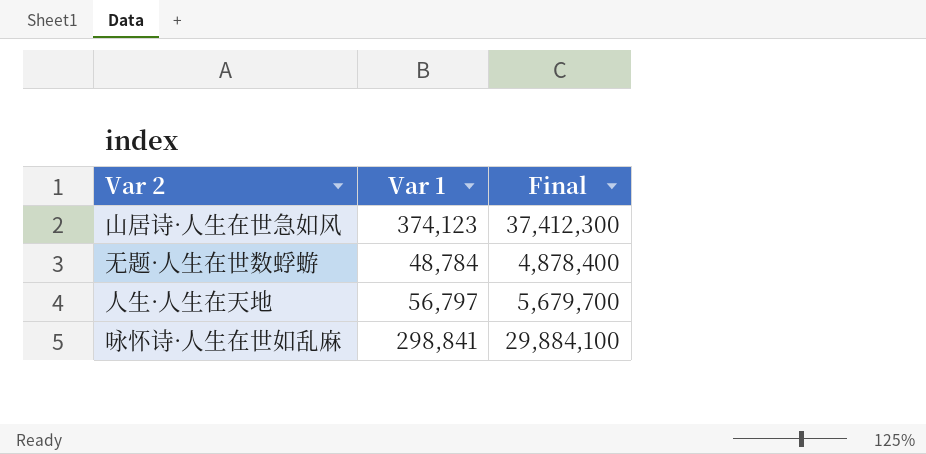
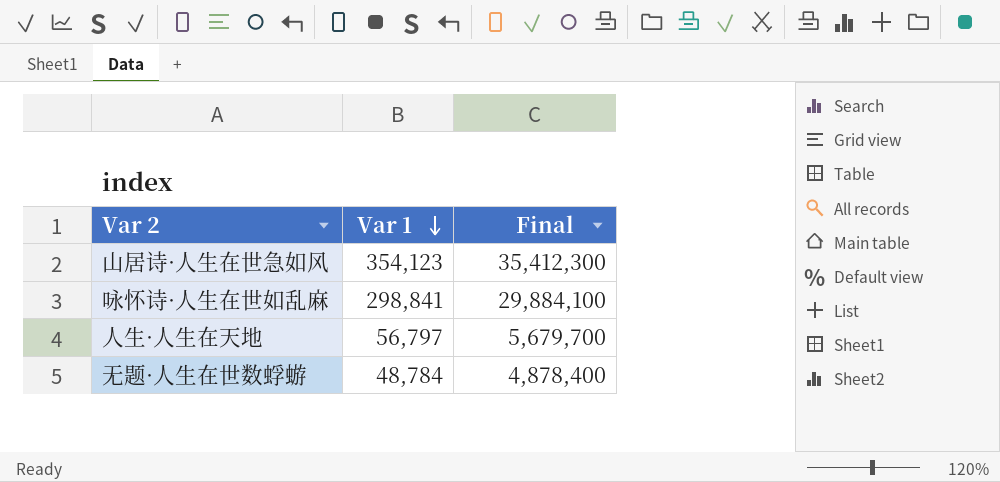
row order: none -> Var 1 descending
山居诗·人生在世急如风 | Var 1: 374,123 -> 354,123
山居诗·人生在世急如风 | Final: 37,412,300 -> 35,412,300

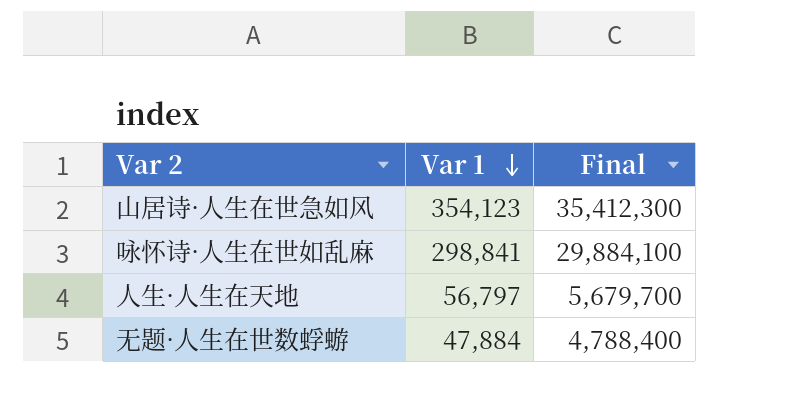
无题·人生在世数蜉蝣 | Var 1: 48,784 -> 47,884
无题·人生在世数蜉蝣 | Final: 4,878,400 -> 4,788,400

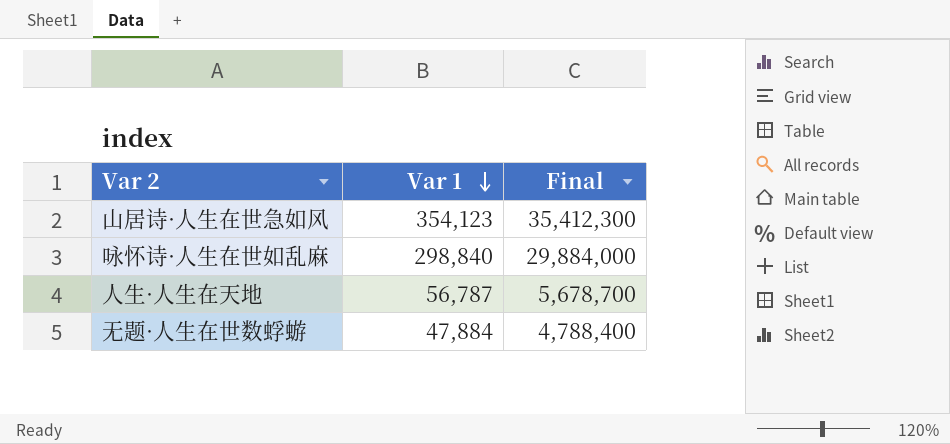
咏怀诗·人生在世如乱麻 | Var 1: 298,841 -> 298,840
咏怀诗·人生在世如乱麻 | Final: 29,884,100 -> 29,884,000
人生·人生在天地 | Var 1: 56,797 -> 56,787
人生·人生在天地 | Final: 5,679,700 -> 5,678,700

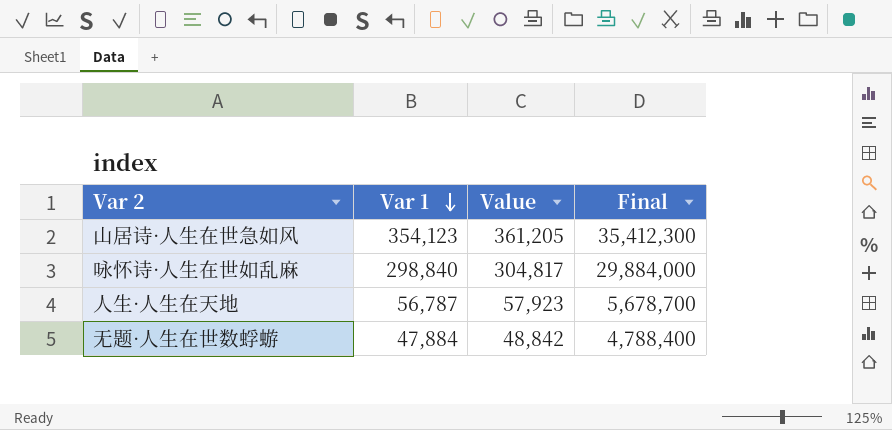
column Value | formula: none -> [Var 1] * 1.02

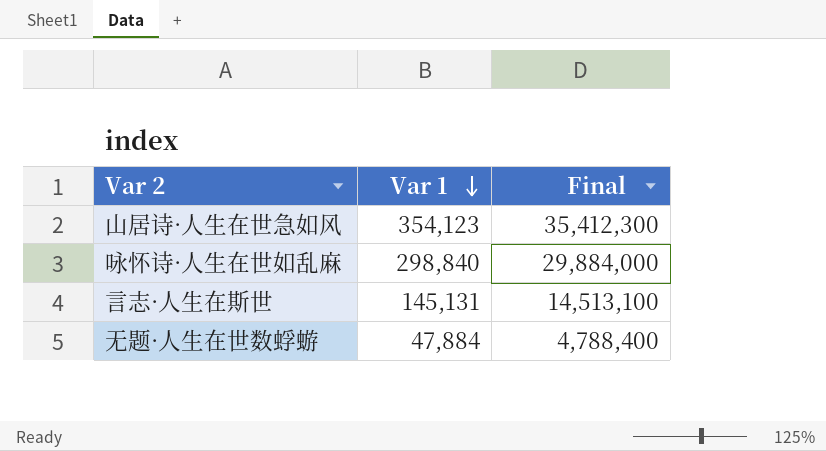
column Value | formula: [Var 1] * 1.02 -> none
row 人生·人生在天地: 56,787 | 57,923 | 5,678,700 -> none
row 言志·人生在斯世: none -> 145,131 | 14,513,100

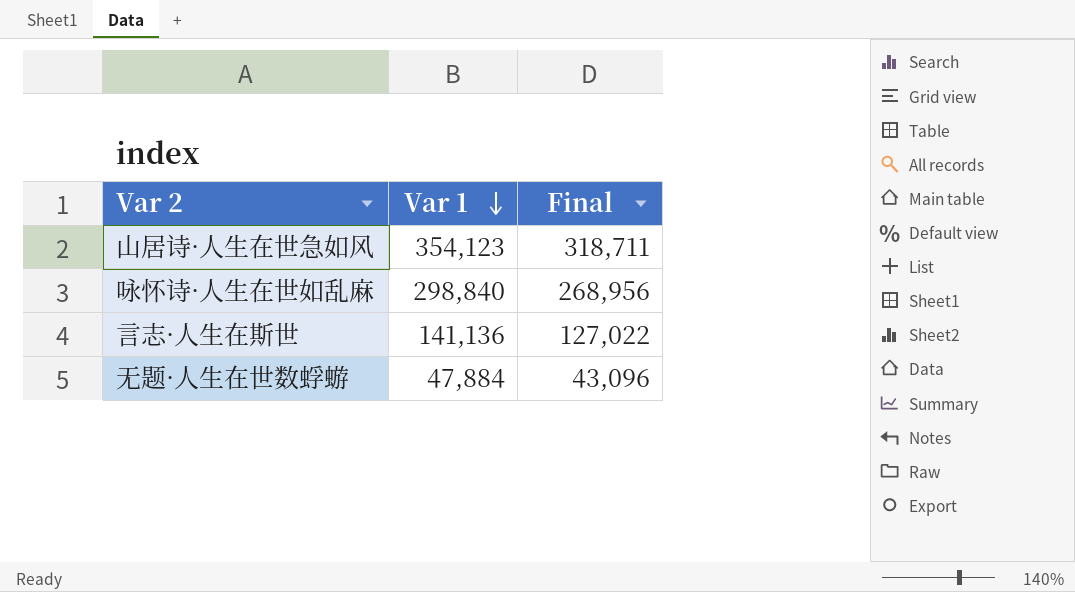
column Final | formula: [Var 1] * 100 -> [Var 1] * 0.9
言志·人生在斯世 | Var 1: 145,131 -> 141,136

